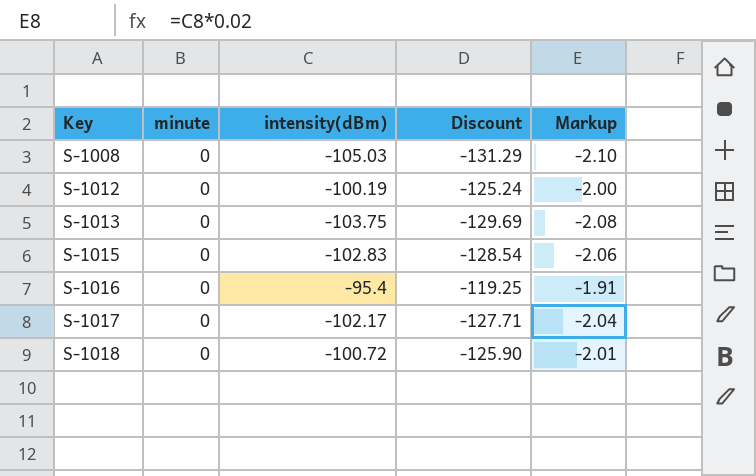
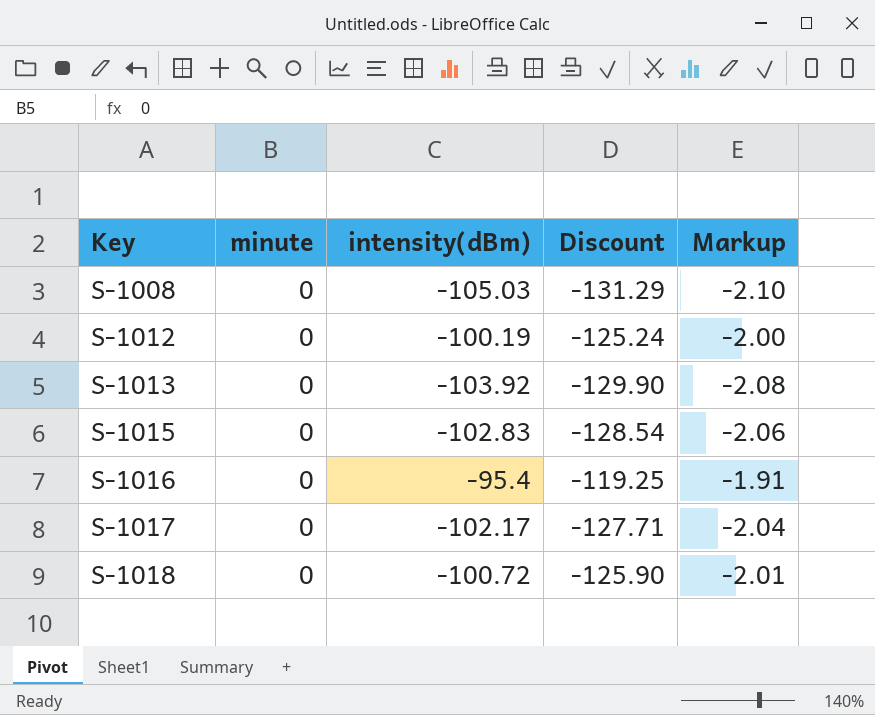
S-1013 | intensity(dBm): -103.75 -> -103.92
S-1013 | Discount: -129.69 -> -129.90

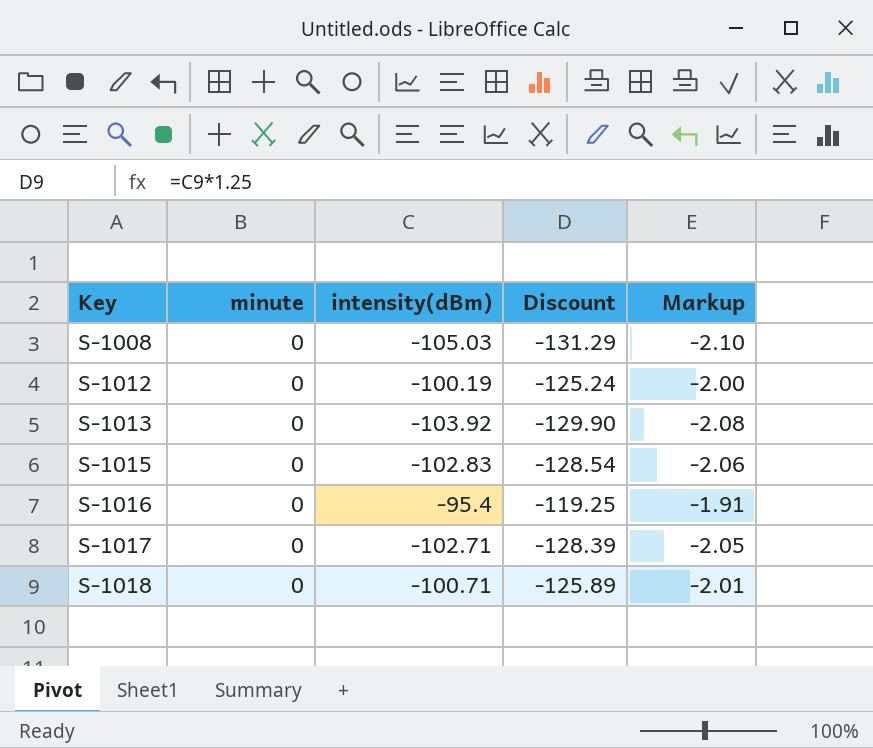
S-1017 | intensity(dBm): -102.17 -> -102.71
S-1017 | Discount: -127.71 -> -128.39
S-1017 | Markup: -2.04 -> -2.05
S-1018 | intensity(dBm): -100.72 -> -100.71
S-1018 | Discount: -125.90 -> -125.89

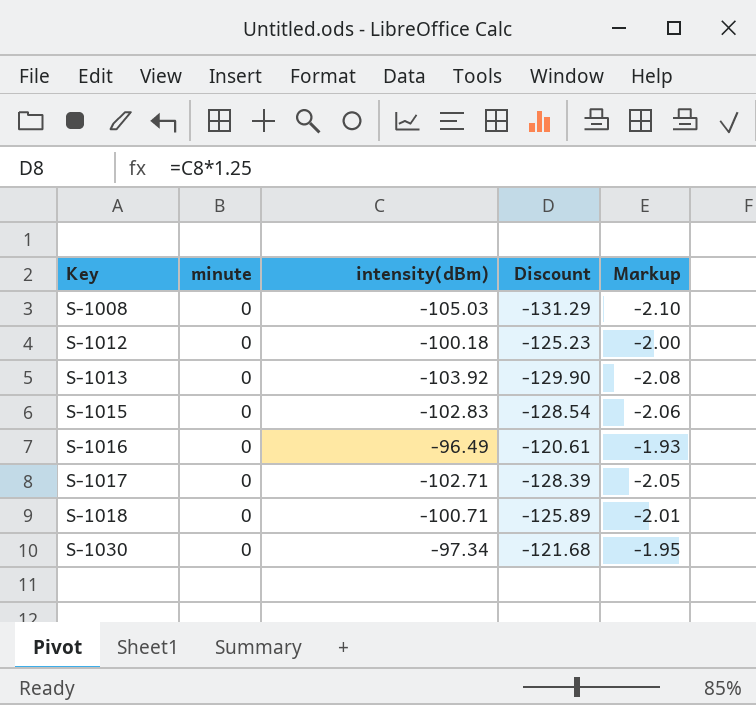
S-1012 | intensity(dBm): -100.19 -> -100.18
S-1012 | Discount: -125.24 -> -125.23
S-1016 | intensity(dBm): -95.4 -> -96.49
S-1016 | Discount: -119.25 -> -120.61
S-1016 | Markup: -1.91 -> -1.93
row S-1030: none -> 0 | -97.34 | -121.68 | -1.95

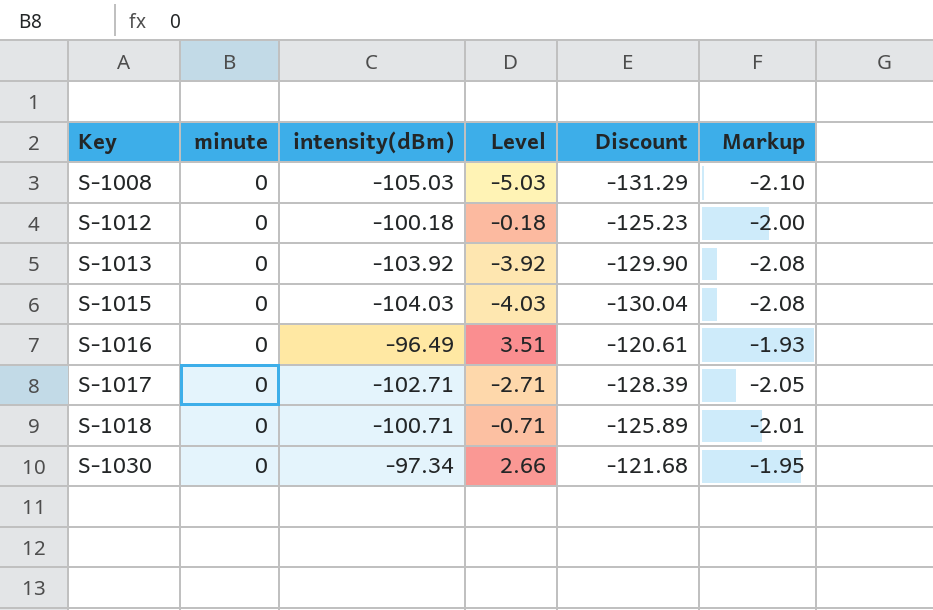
column Level | formula: none -> [intensity(dBm)] + 100
S-1015 | intensity(dBm): -102.83 -> -104.03
S-1015 | Discount: -128.54 -> -130.04
S-1015 | Markup: -2.06 -> -2.08

